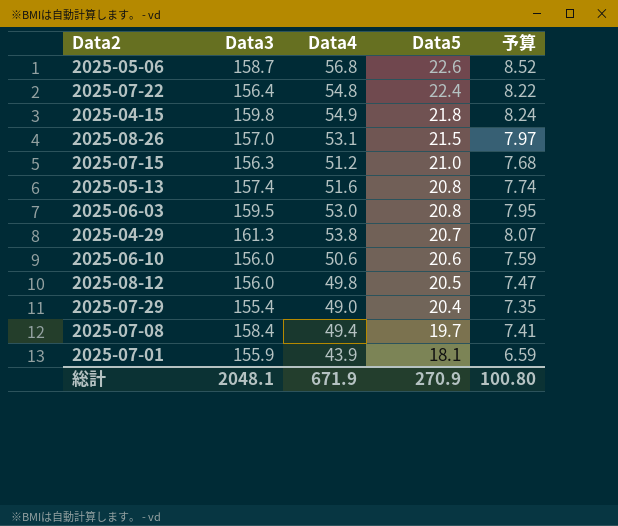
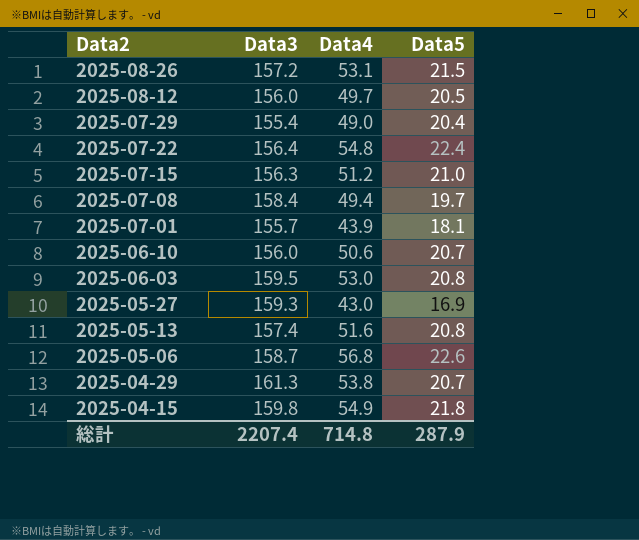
row order: Data5 descending -> Data2 descending
column 予算 | formula: [Data4] * 0.15 -> none
2025-08-26 | Data3: 157.0 -> 157.2
2025-08-12 | Data4: 49.8 -> 49.7
2025-07-01 | Data3: 155.9 -> 155.7
2025-06-10 | Data5: 20.6 -> 20.7
row 2025-05-27: none -> 159.3 | 43.0 | 16.9
総計 | Data3: 2048.1 -> 2207.4
総計 | Data4: 671.9 -> 714.8
総計 | Data5: 270.9 -> 287.9

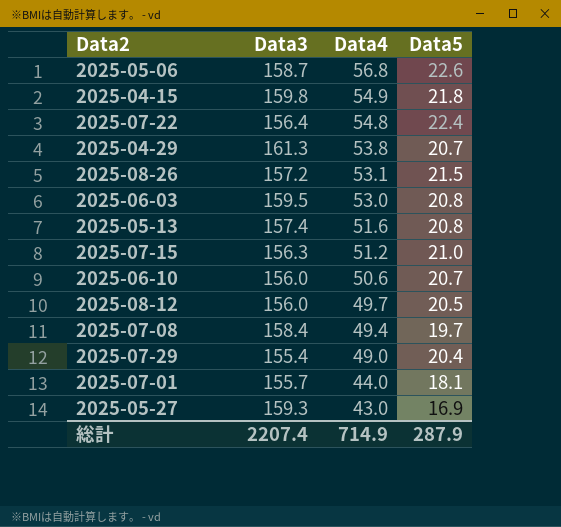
row order: Data2 descending -> Data4 descending
2025-07-01 | Data4: 43.9 -> 44.0
総計 | Data4: 714.8 -> 714.9

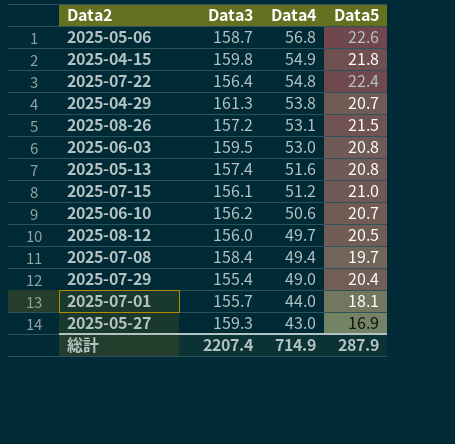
2025-07-15 | Data3: 156.3 -> 156.1
2025-06-10 | Data3: 156.0 -> 156.2

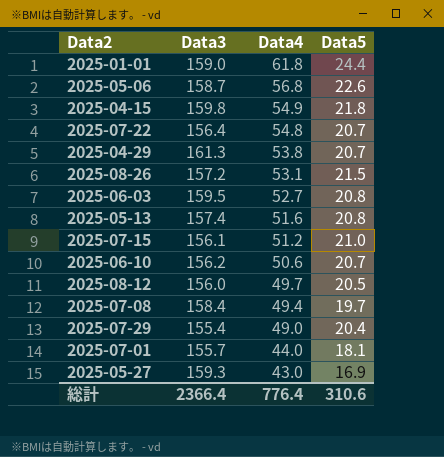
row 2025-01-01: none -> 159.0 | 61.8 | 24.4
2025-07-22 | Data5: 22.4 -> 20.7
2025-06-03 | Data4: 53.0 -> 52.7
総計 | Data3: 2207.4 -> 2366.4
総計 | Data4: 714.9 -> 776.4
総計 | Data5: 287.9 -> 310.6

